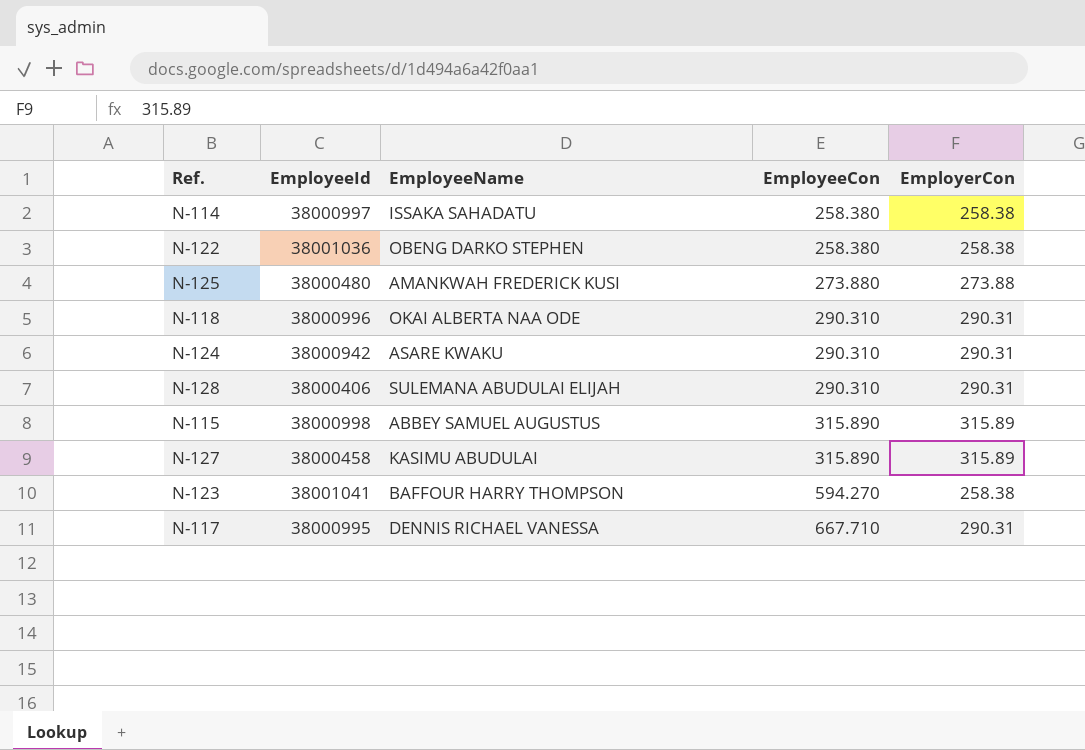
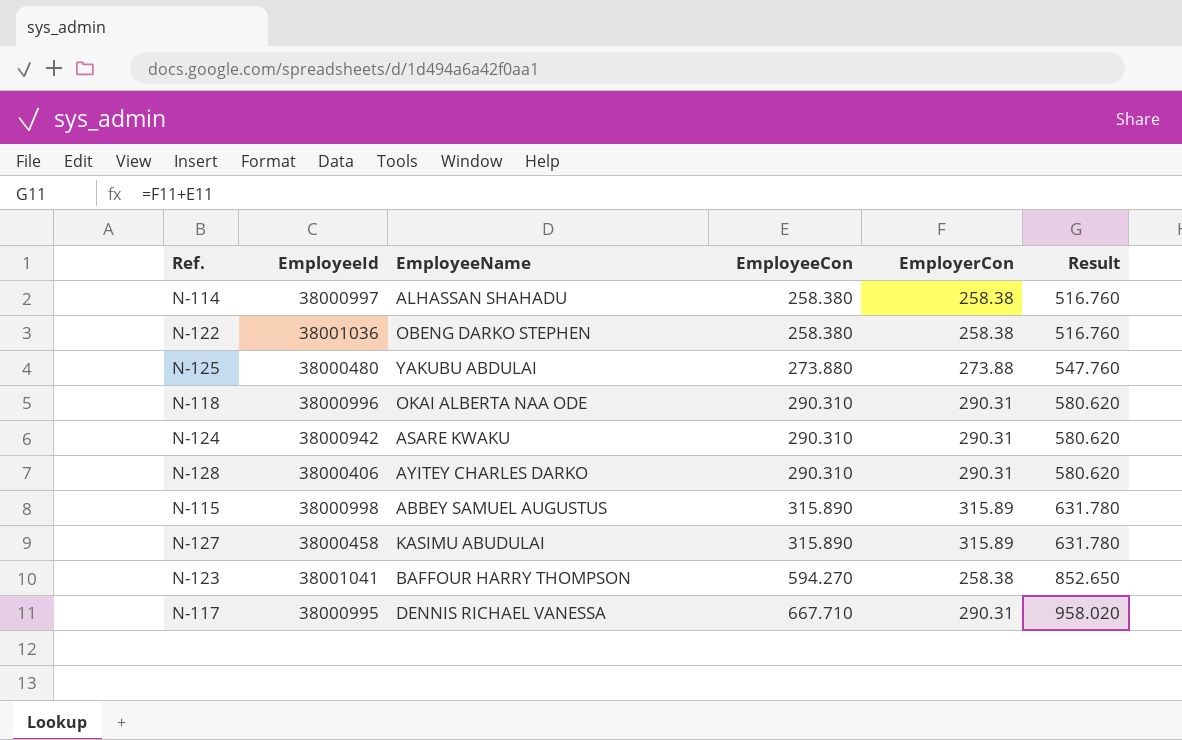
column Result | formula: none -> [EmployeeCon] + [EmployerCon]
N-114 | EmployeeName: ISSAKA SAHADATU -> ALHASSAN SHAHADU
N-125 | EmployeeName: AMANKWAH FREDERICK KUSI -> YAKUBU ABDULAI
N-128 | EmployeeName: SULEMANA ABUDULAI ELIJAH -> AYITEY CHARLES DARKO

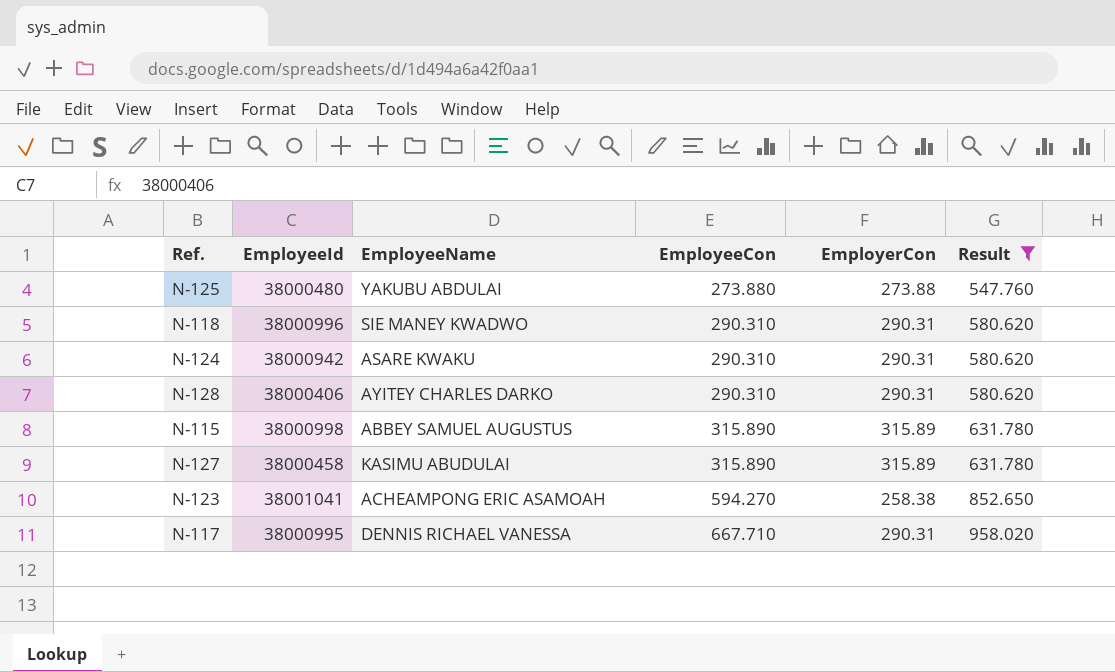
filter: none -> Result != 516.760
N-118 | EmployeeName: OKAI ALBERTA NAA ODE -> SIE MANEY KWADWO
N-123 | EmployeeName: BAFFOUR HARRY THOMPSON -> ACHEAMPONG ERIC ASAMOAH

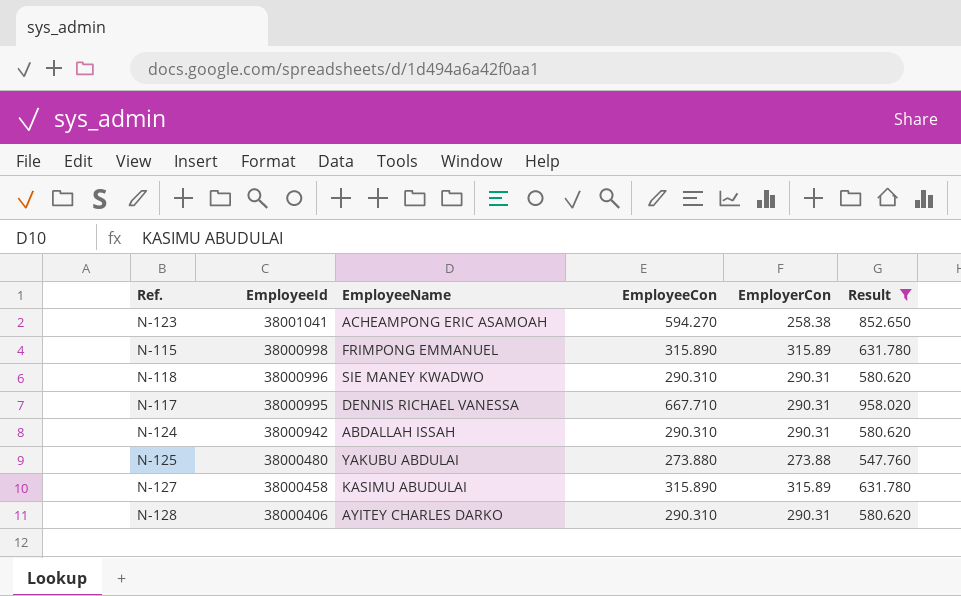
row order: EmployeeCon ascending -> EmployeeId descending
N-115 | EmployeeName: ABBEY SAMUEL AUGUSTUS -> FRIMPONG EMMANUEL
N-124 | EmployeeName: ASARE KWAKU -> ABDALLAH ISSAH

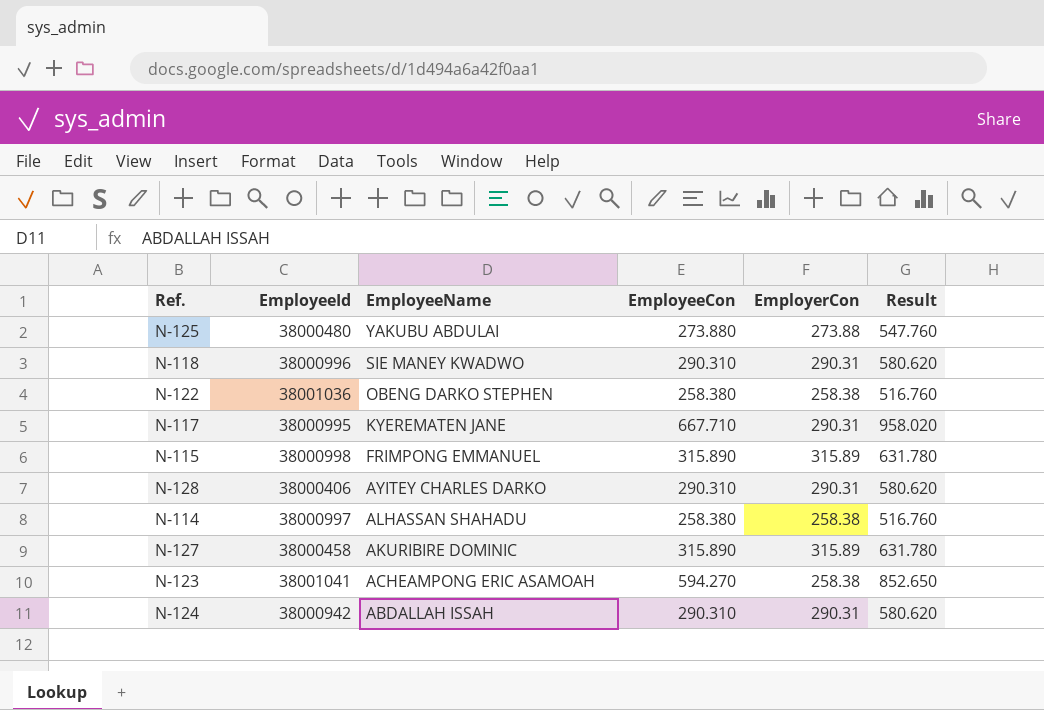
filter: Result != 516.760 -> none
row order: EmployeeId descending -> EmployeeName descending
N-117 | EmployeeName: DENNIS RICHAEL VANESSA -> KYEREMATEN JANE
N-127 | EmployeeName: KASIMU ABUDULAI -> AKURIBIRE DOMINIC

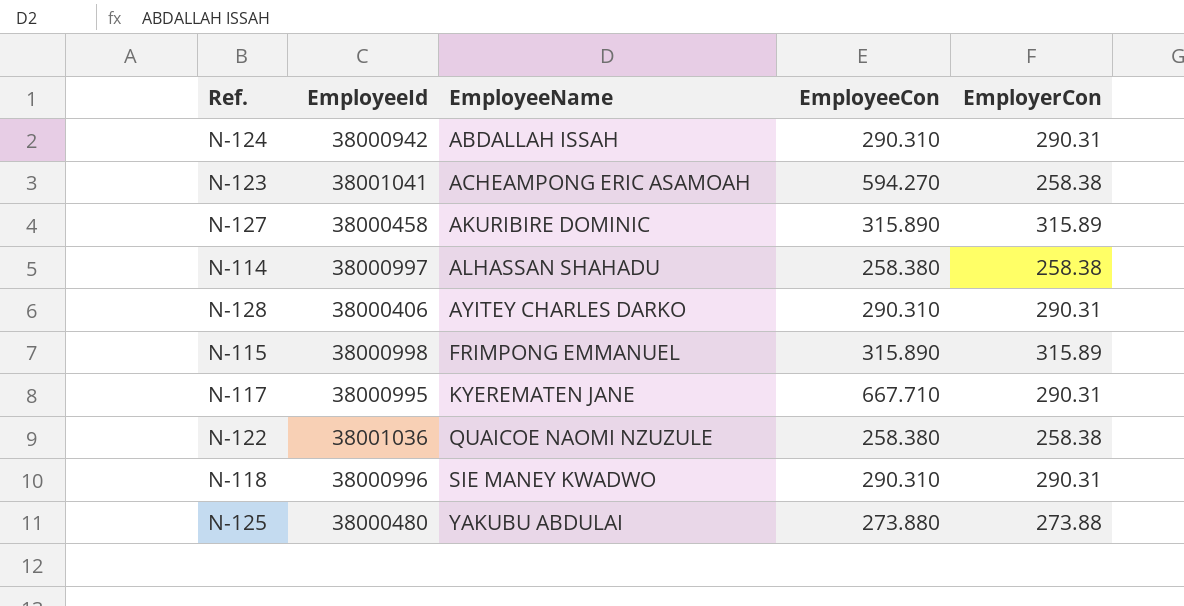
row order: EmployeeName descending -> EmployeeName ascending
column Result | formula: [EmployeeCon] + [EmployerCon] -> none
N-122 | EmployeeName: OBENG DARKO STEPHEN -> QUAICOE NAOMI NZUZULE

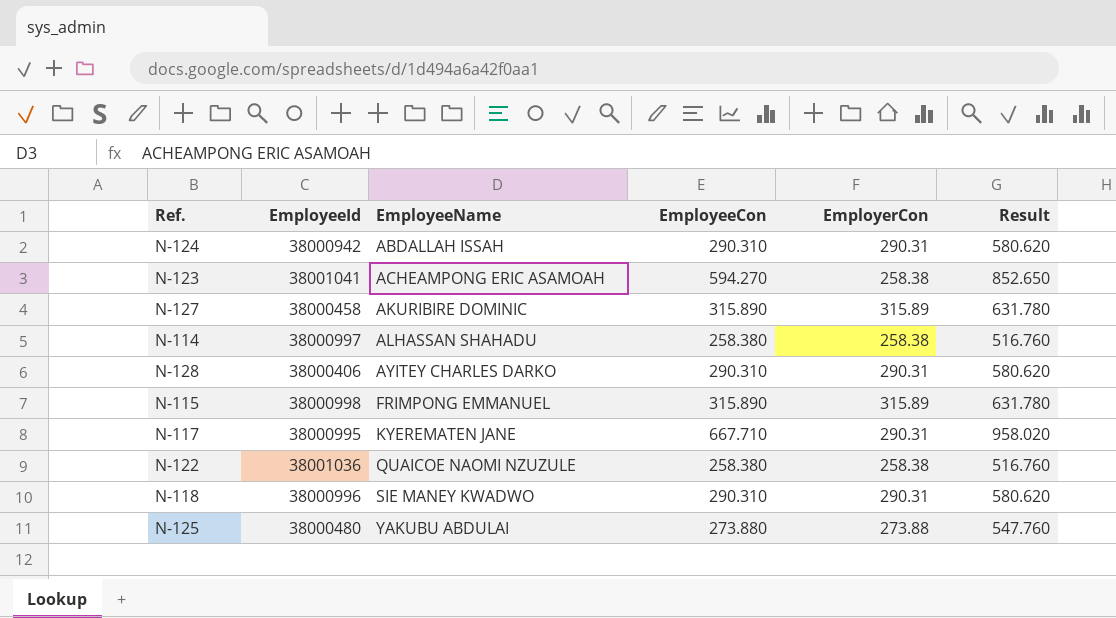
column Result | formula: none -> [EmployeeCon] + [EmployerCon]

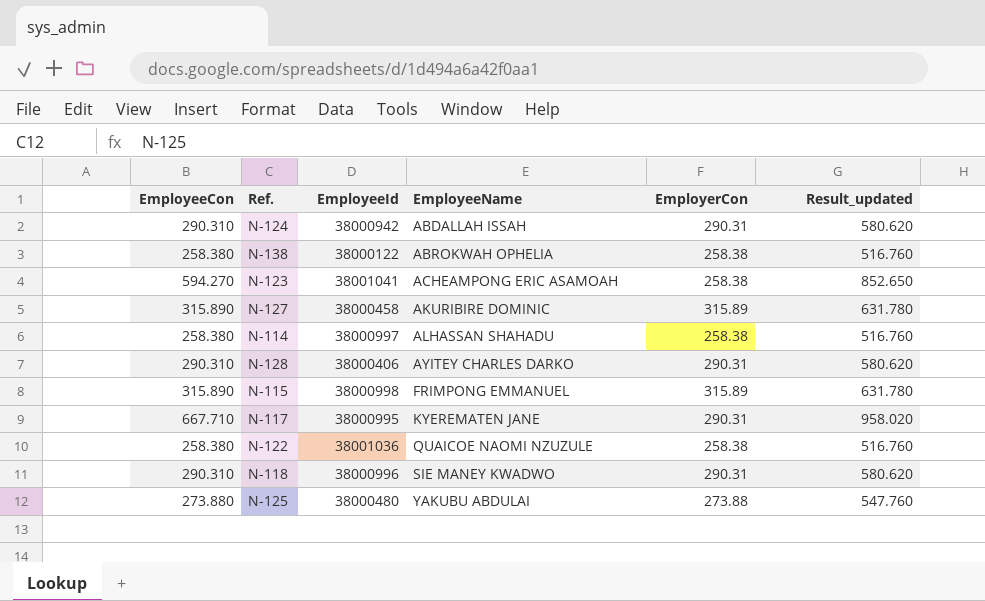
column EmployeeCon | position: 4 -> 1
column name: Result -> Result_updated
row N-138: none -> 258.380 | 38000122 | ABROKWAH OPHELIA | 258.38 | 516.760

